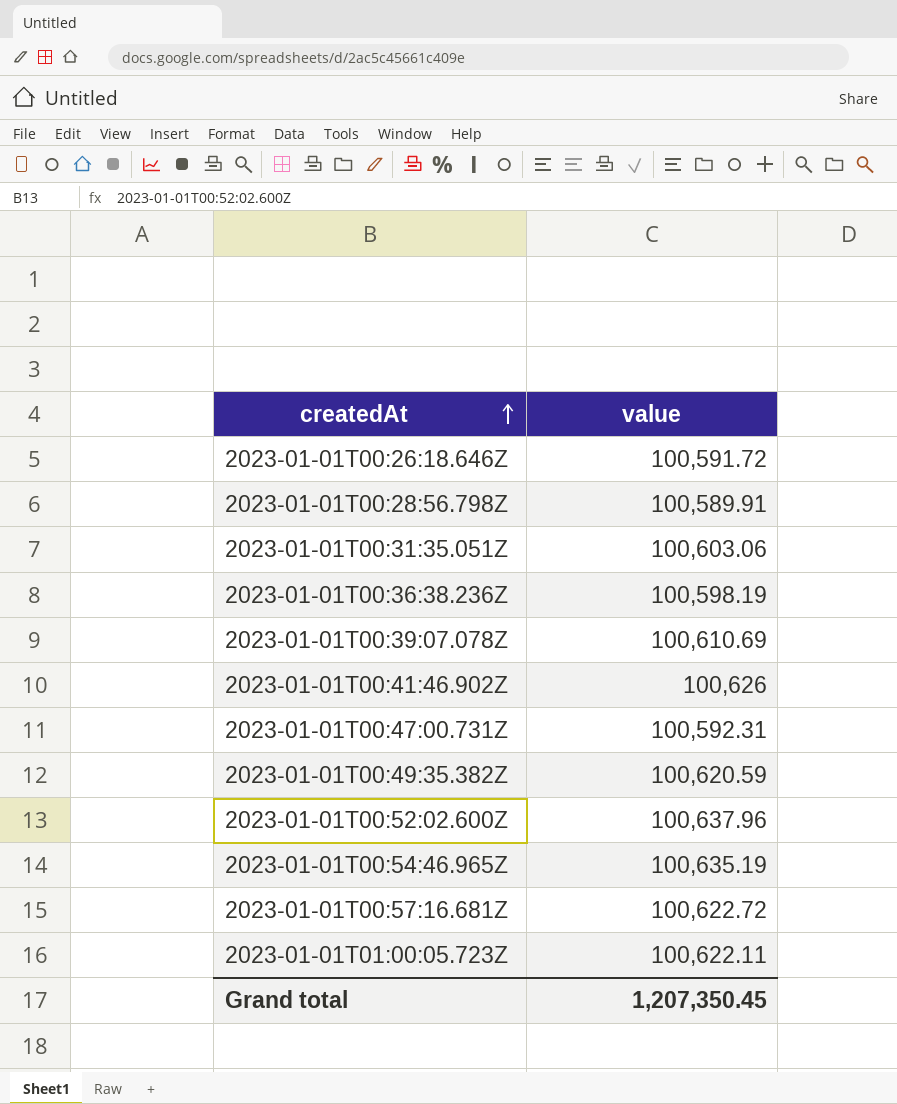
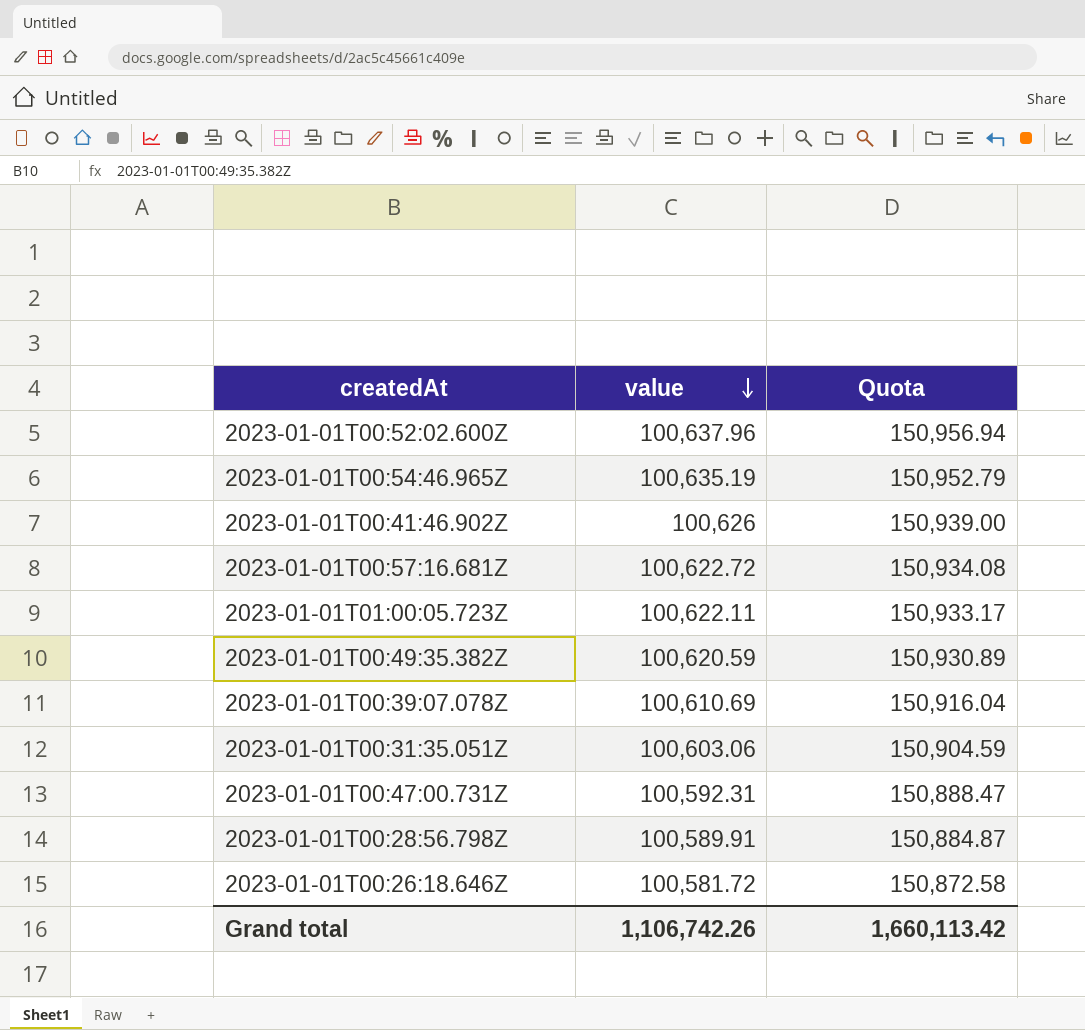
row order: createdAt ascending -> value descending
column Quota | formula: none -> [value] * 1.5
row 2023-01-01T00:36:38.236Z: 100,598.19 -> none
2023-01-01T00:26:18.646Z | value: 100,591.72 -> 100,581.72
Grand total | value: 1,207,350.45 -> 1,106,742.26

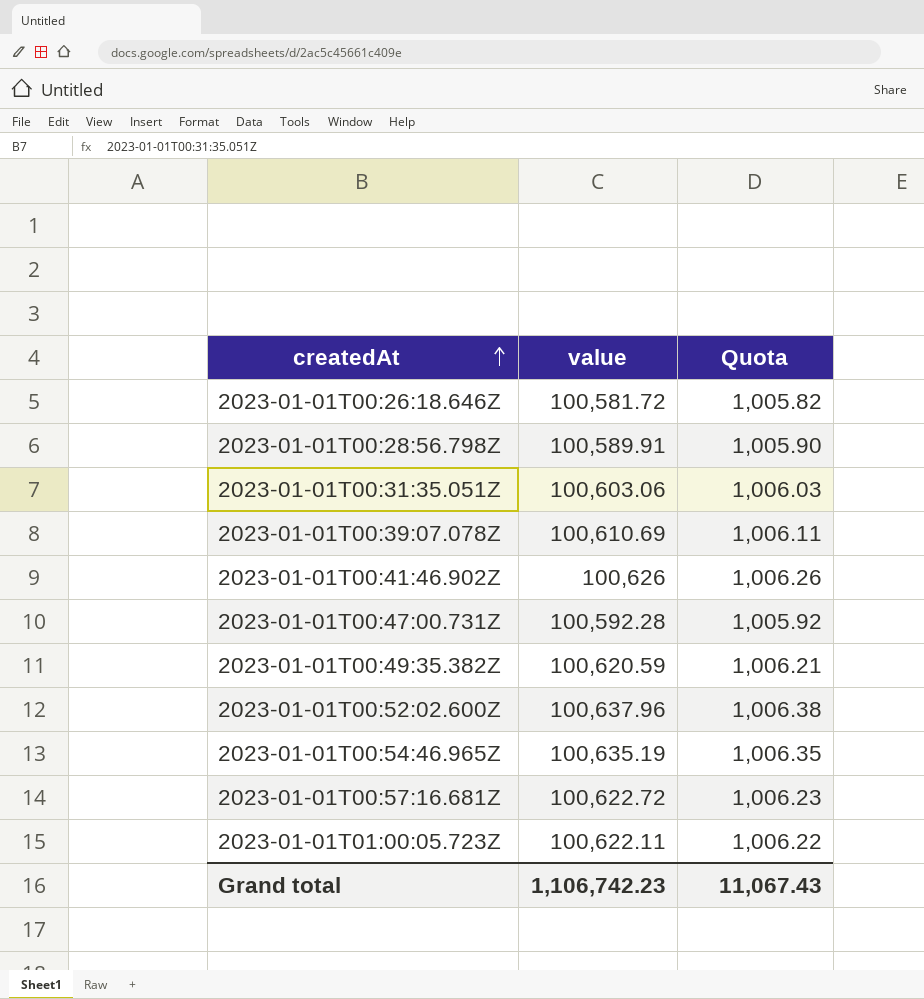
row order: value descending -> createdAt ascending
column Quota | formula: [value] * 1.5 -> [value] * 0.01
2023-01-01T00:47:00.731Z | value: 100,592.31 -> 100,592.28
Grand total | value: 1,106,742.26 -> 1,106,742.23
Grand total | Quota: 1,660,113.42 -> 11,067.43

